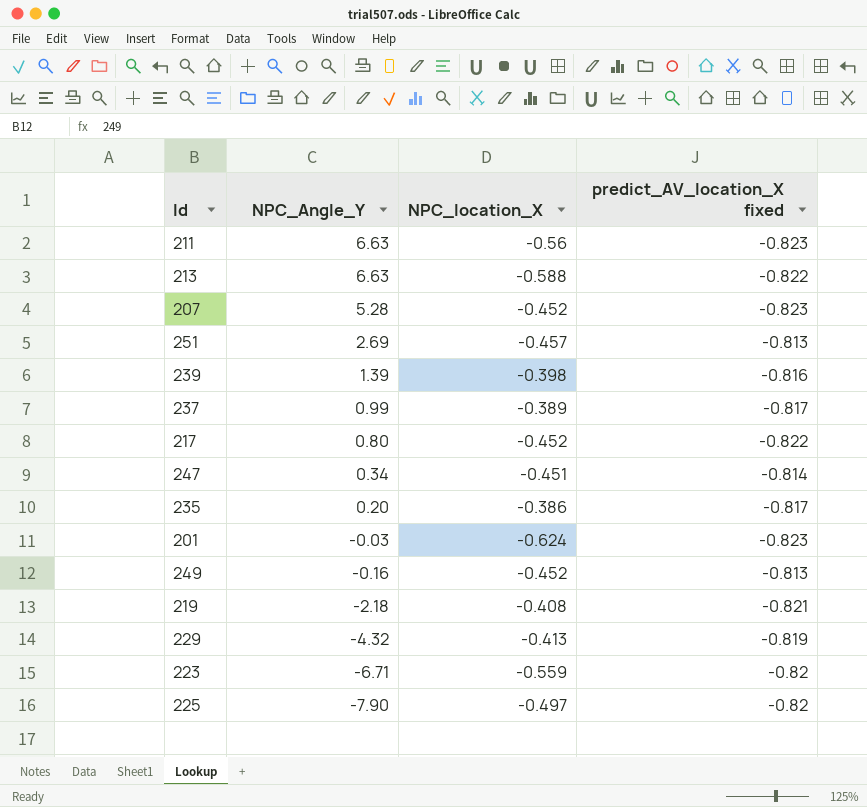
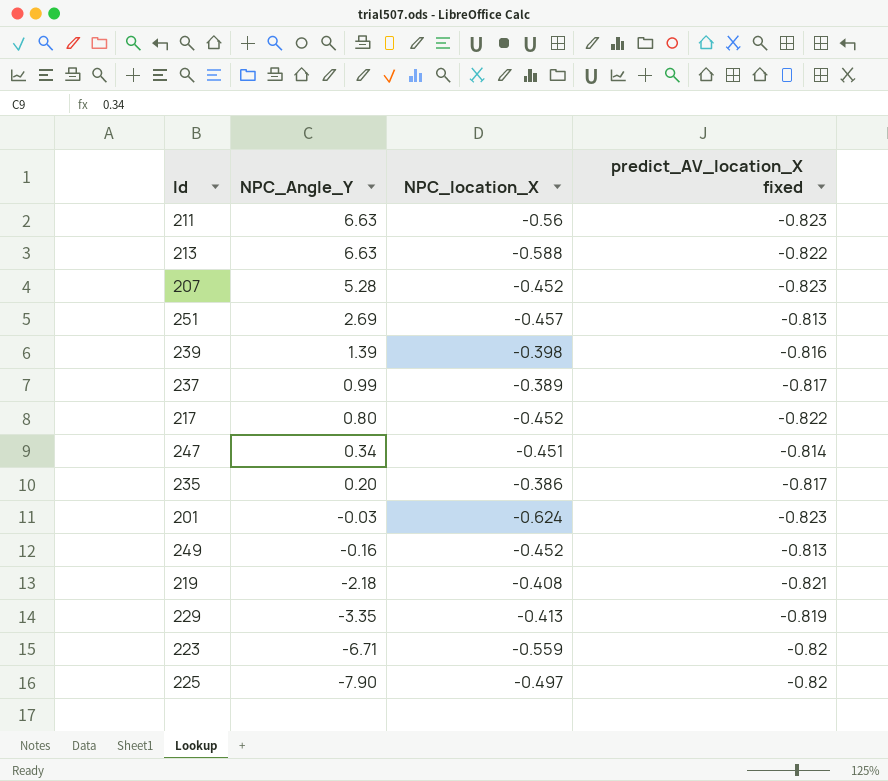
229 | NPC_Angle_Y: -4.32 -> -3.35

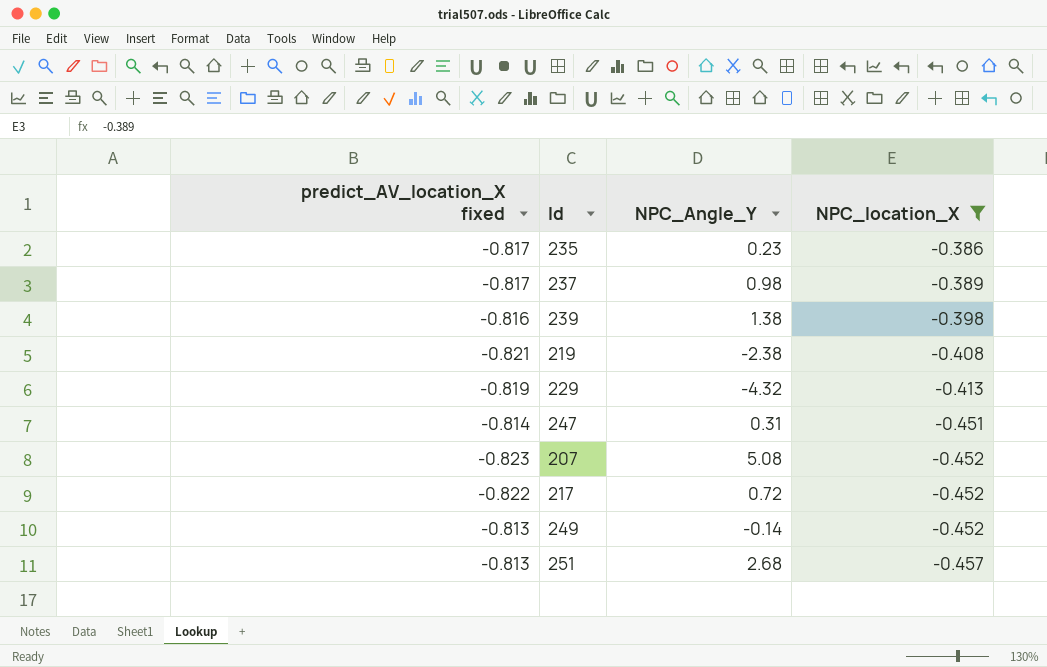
filter: none -> NPC_location_X >= -0.457
row order: NPC_Angle_Y descending -> NPC_location_X descending
column predict_AV_location_X fixed | position: 4 -> 1
235 | NPC_Angle_Y: 0.20 -> 0.23
237 | NPC_Angle_Y: 0.99 -> 0.98
239 | NPC_Angle_Y: 1.39 -> 1.38
219 | NPC_Angle_Y: -2.18 -> -2.38
229 | NPC_Angle_Y: -3.35 -> -4.32
247 | NPC_Angle_Y: 0.34 -> 0.31
207 | NPC_Angle_Y: 5.28 -> 5.08
217 | NPC_Angle_Y: 0.80 -> 0.72
249 | NPC_Angle_Y: -0.16 -> -0.14
251 | NPC_Angle_Y: 2.69 -> 2.68

